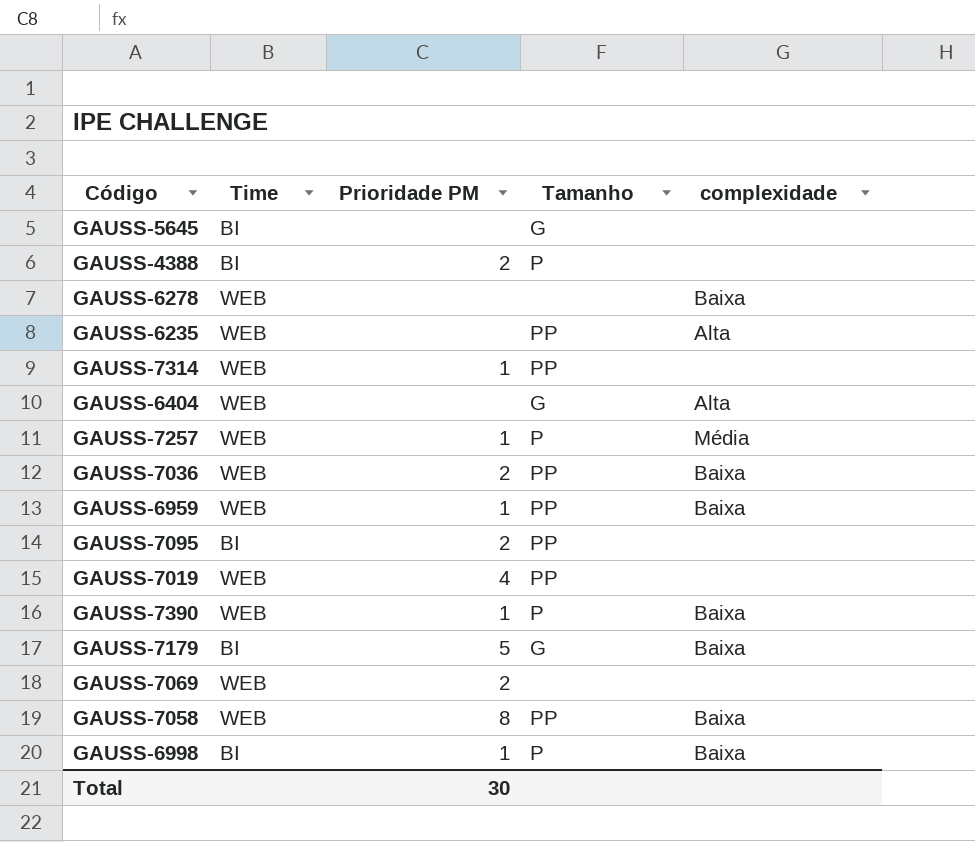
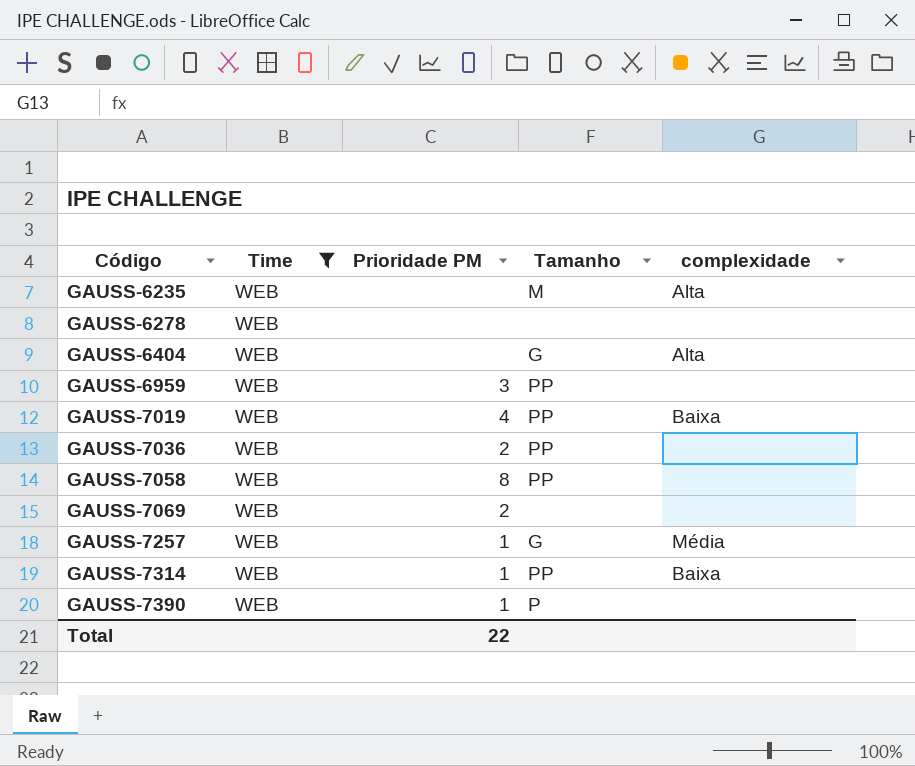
filter: none -> Time = WEB
row order: none -> Código ascending
GAUSS-6235 | Tamanho: PP -> M
GAUSS-6278 | complexidade: Baixa -> none
GAUSS-6959 | Prioridade PM: 1 -> 3
GAUSS-6959 | complexidade: Baixa -> none
GAUSS-7019 | complexidade: none -> Baixa
GAUSS-7036 | complexidade: Baixa -> none
GAUSS-7058 | complexidade: Baixa -> none
GAUSS-7257 | Tamanho: P -> G
GAUSS-7314 | complexidade: none -> Baixa
GAUSS-7390 | complexidade: Baixa -> none
Total | Prioridade PM: 30 -> 22

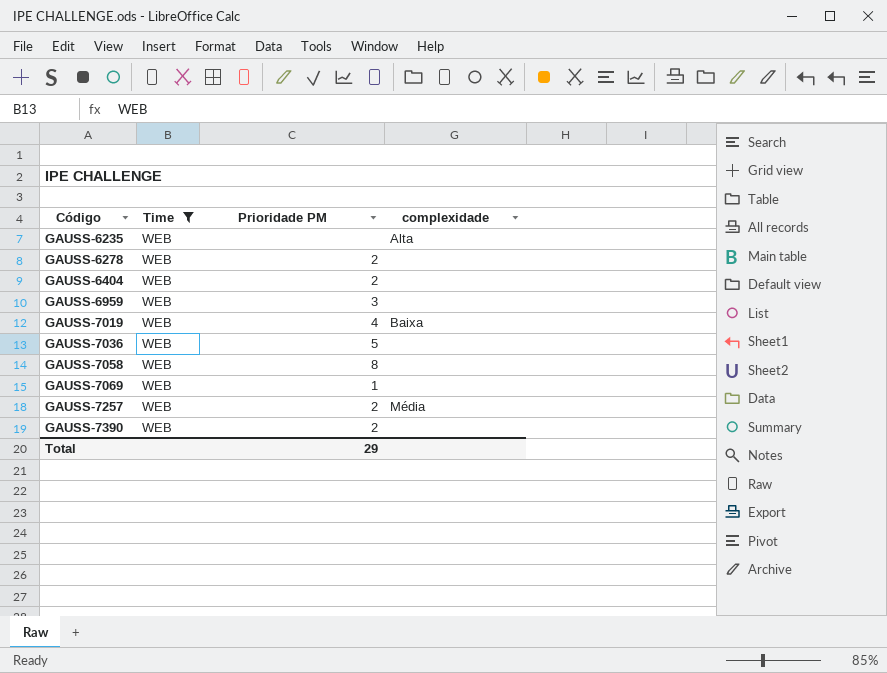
column Tamanho | position: 4 -> none
row GAUSS-7314: WEB | 1 | PP | Baixa -> none
GAUSS-6278 | Prioridade PM: none -> 2
GAUSS-6404 | Prioridade PM: none -> 2
GAUSS-6404 | complexidade: Alta -> none
GAUSS-7036 | Prioridade PM: 2 -> 5
GAUSS-7069 | Prioridade PM: 2 -> 1
GAUSS-7257 | Prioridade PM: 1 -> 2
GAUSS-7390 | Prioridade PM: 1 -> 2
Total | Prioridade PM: 22 -> 29

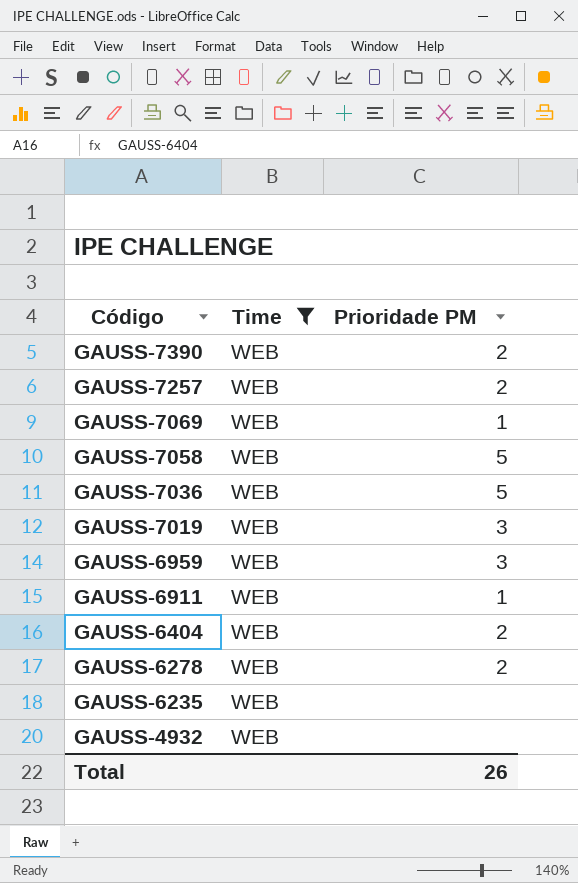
row order: Código ascending -> Código descending
column complexidade | position: 4 -> none
GAUSS-7058 | Prioridade PM: 8 -> 5
GAUSS-7019 | Prioridade PM: 4 -> 3
row GAUSS-6911: none -> WEB | 1
row GAUSS-4932: none -> WEB | none
Total | Prioridade PM: 29 -> 26

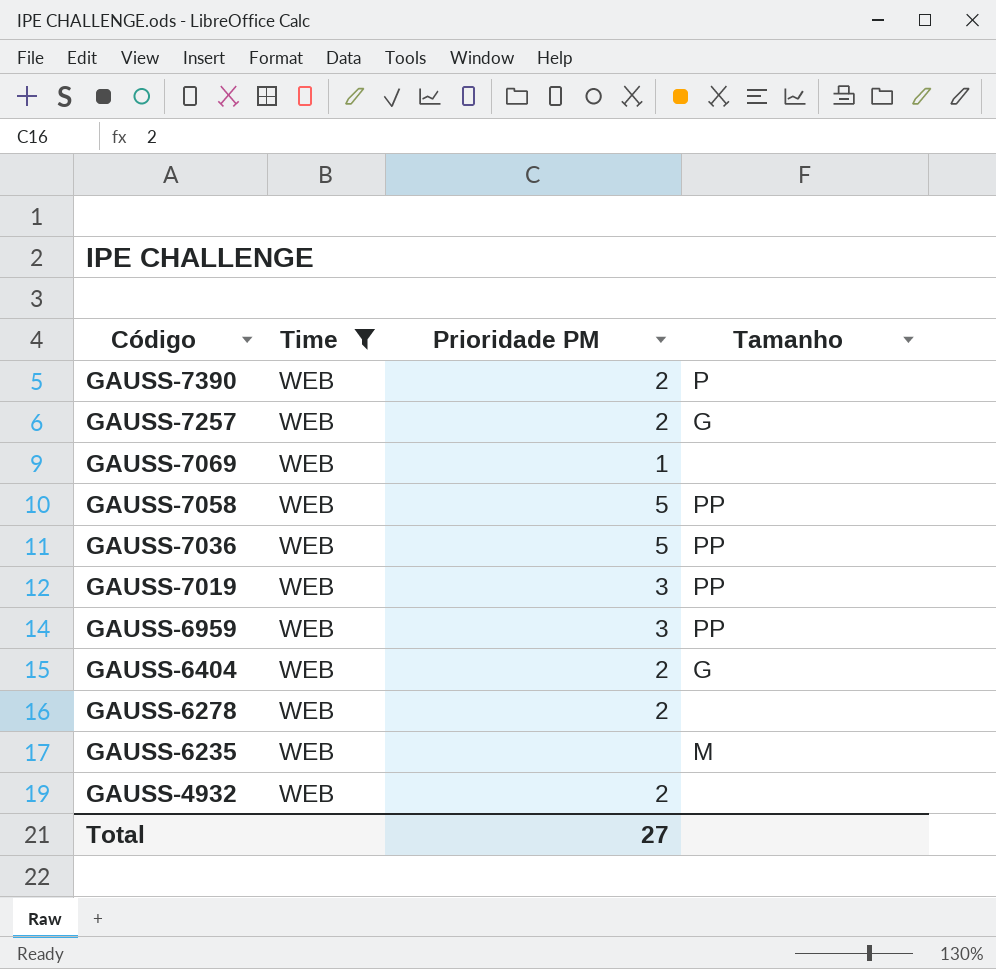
column Tamanho | position: none -> 4
row GAUSS-6911: WEB | 1 -> none
GAUSS-4932 | Prioridade PM: none -> 2
Total | Prioridade PM: 26 -> 27

